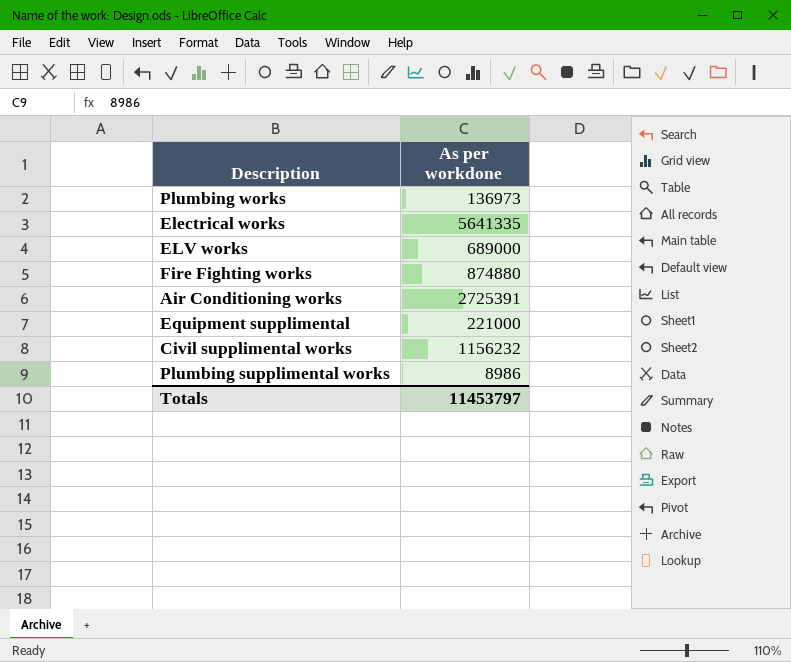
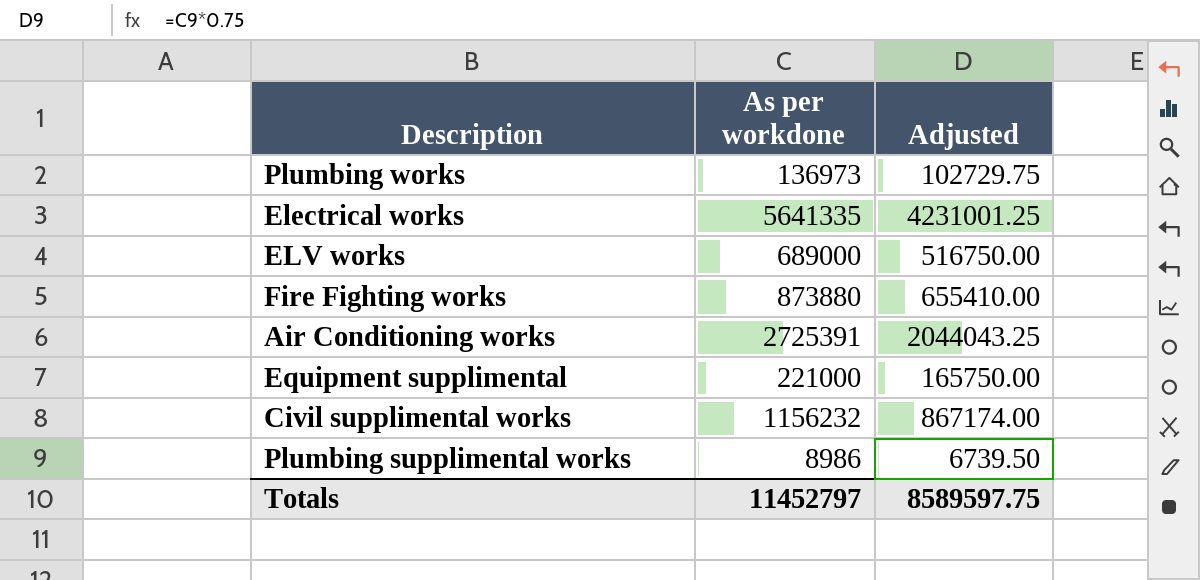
column Adjusted | formula: none -> [As per workdone] * 0.75
Fire Fighting works | As per workdone: 874880 -> 873880
Totals | As per workdone: 11453797 -> 11452797

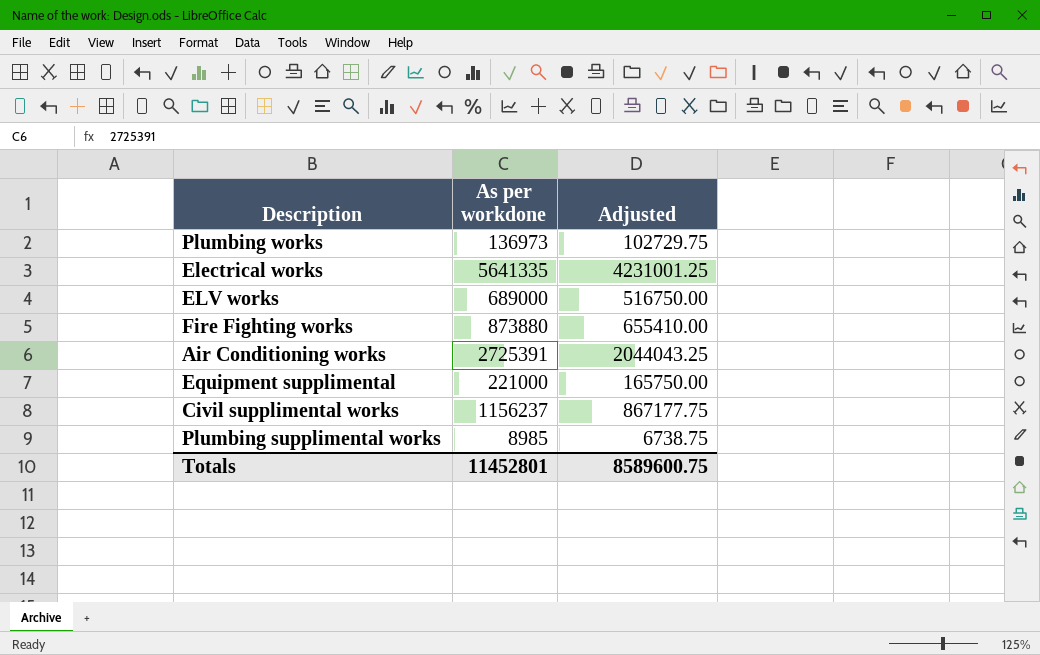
Civil supplimental works | As per workdone: 1156232 -> 1156237
Civil supplimental works | Adjusted: 867174.00 -> 867177.75
Plumbing supplimental works | As per workdone: 8986 -> 8985
Plumbing supplimental works | Adjusted: 6739.50 -> 6738.75
Totals | As per workdone: 11452797 -> 11452801
Totals | Adjusted: 8589597.75 -> 8589600.75

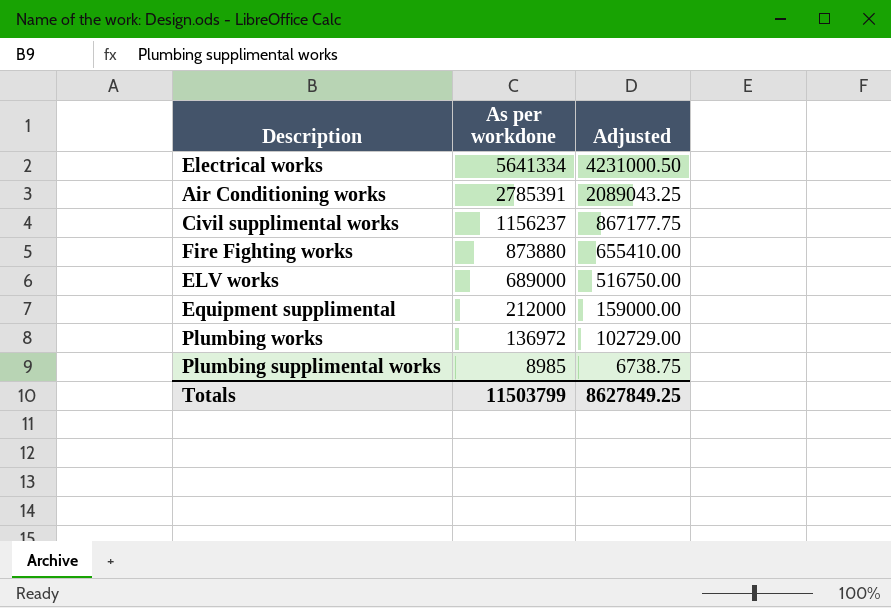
row order: none -> As per workdone descending
Electrical works | As per workdone: 5641335 -> 5641334
Electrical works | Adjusted: 4231001.25 -> 4231000.50
Air Conditioning works | As per workdone: 2725391 -> 2785391
Air Conditioning works | Adjusted: 2044043.25 -> 2089043.25
Equipment supplimental | As per workdone: 221000 -> 212000
Equipment supplimental | Adjusted: 165750.00 -> 159000.00
Plumbing works | As per workdone: 136973 -> 136972
Plumbing works | Adjusted: 102729.75 -> 102729.00
Totals | As per workdone: 11452801 -> 11503799
Totals | Adjusted: 8589600.75 -> 8627849.25

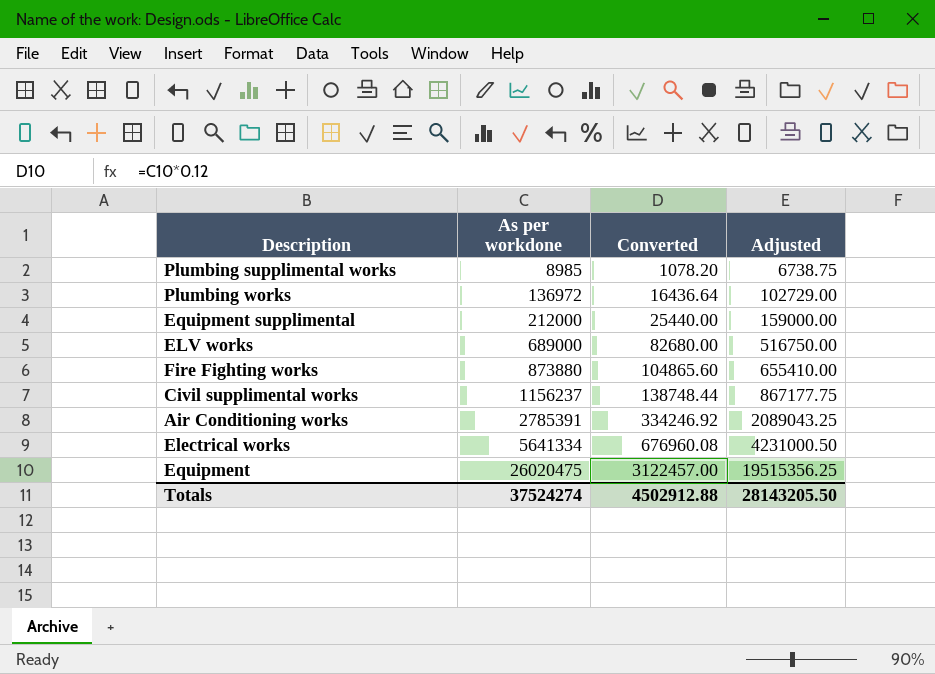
row order: As per workdone descending -> As per workdone ascending
column Converted | formula: none -> [As per workdone] * 0.12
row Equipment: none -> 26020475 | 3122457.00 | 19515356.25
Totals | As per workdone: 11503799 -> 37524274
Totals | Adjusted: 8627849.25 -> 28143205.50

